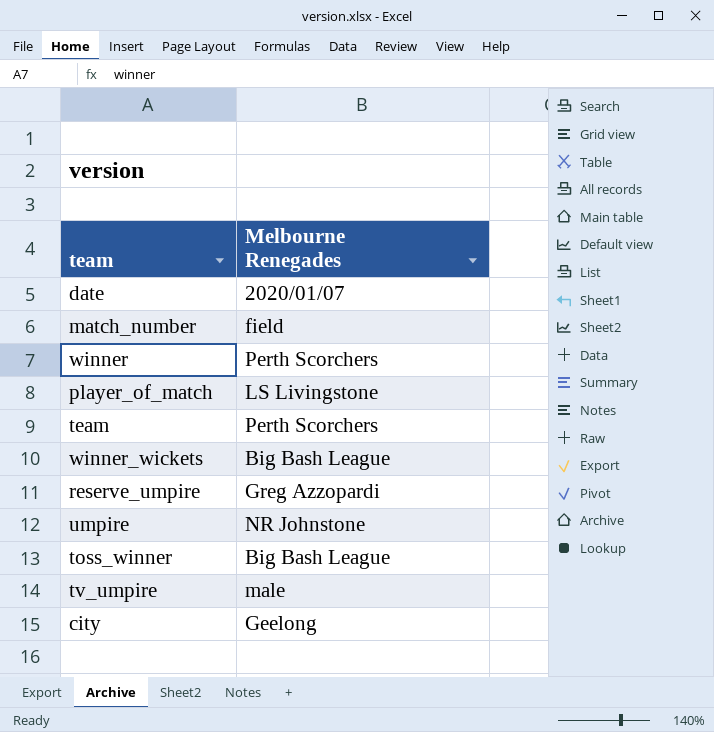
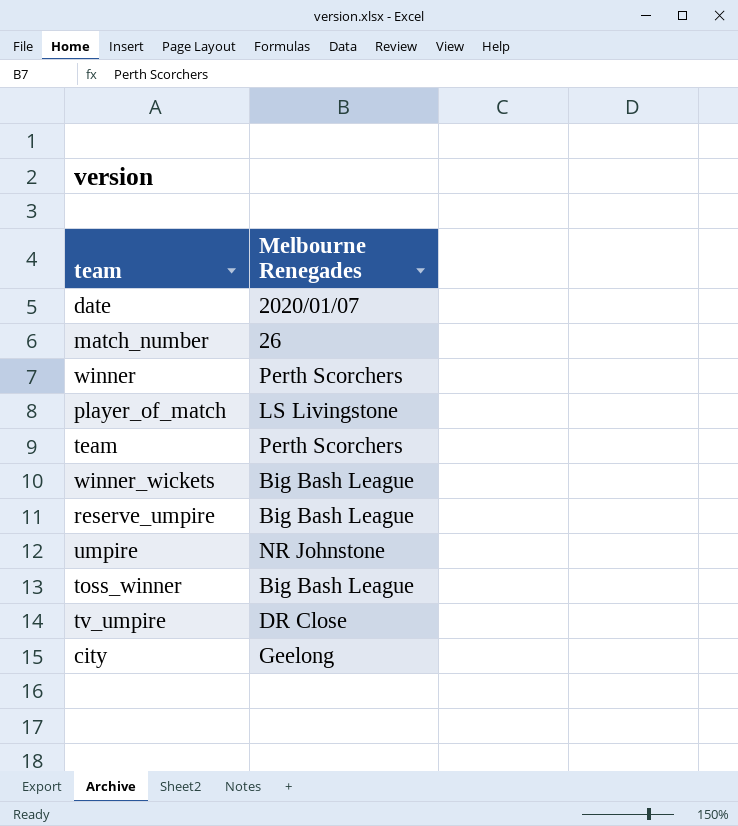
match_number | Melbourne Renegades: field -> 26
reserve_umpire | Melbourne Renegades: Greg Azzopardi -> Big Bash League
tv_umpire | Melbourne Renegades: male -> DR Close

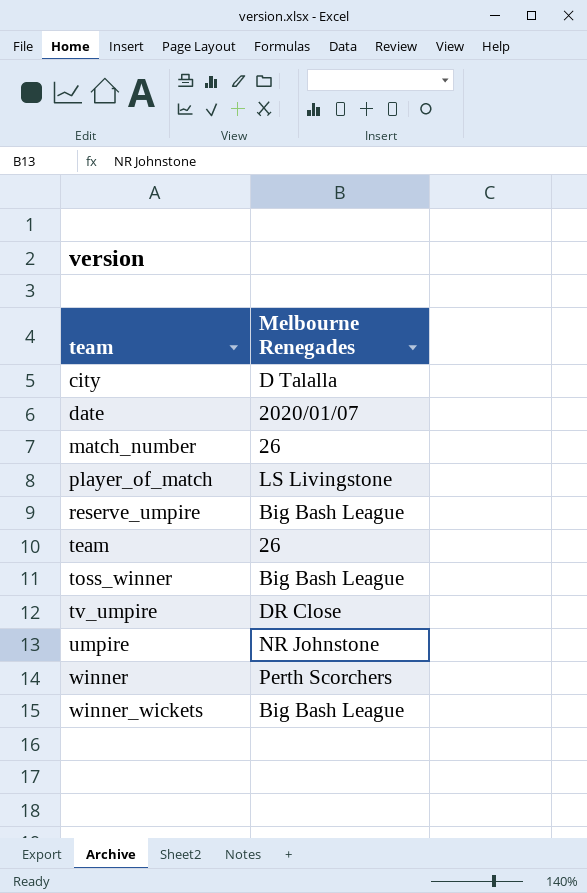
row order: none -> team ascending
city | Melbourne Renegades: Geelong -> D Talalla
team | Melbourne Renegades: Perth Scorchers -> 26

